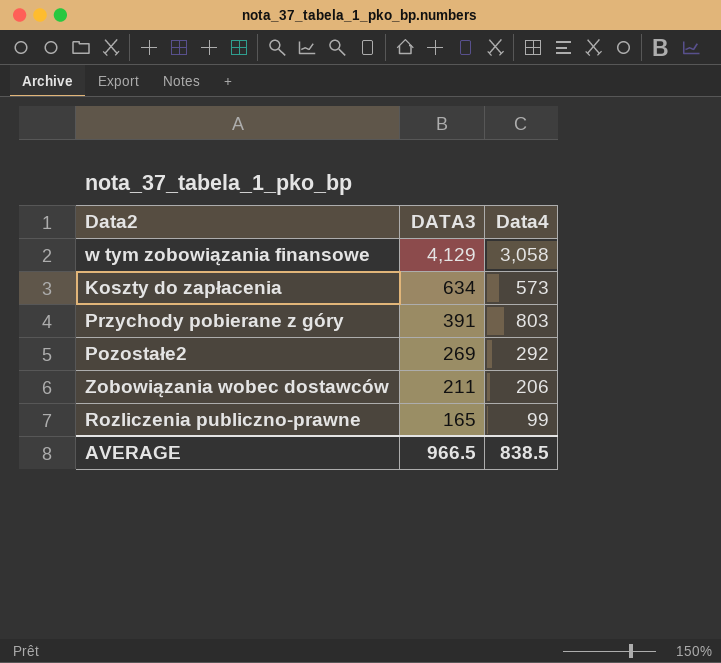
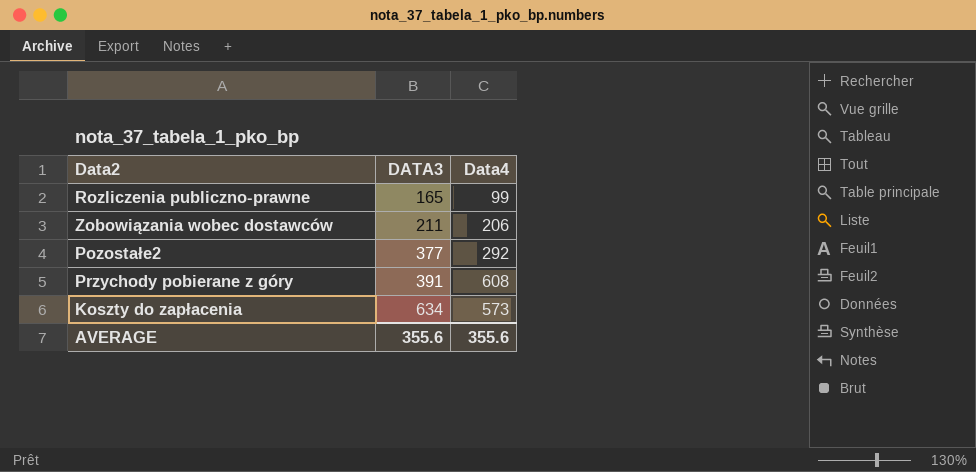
row order: DATA3 descending -> DATA3 ascending
row w tym zobowiązania finansowe: 4,129 | 3,058 -> none
Pozostałe2 | DATA3: 269 -> 377
Przychody pobierane z góry | Data4: 803 -> 608
AVERAGE | DATA3: 966.5 -> 355.6
AVERAGE | Data4: 838.5 -> 355.6

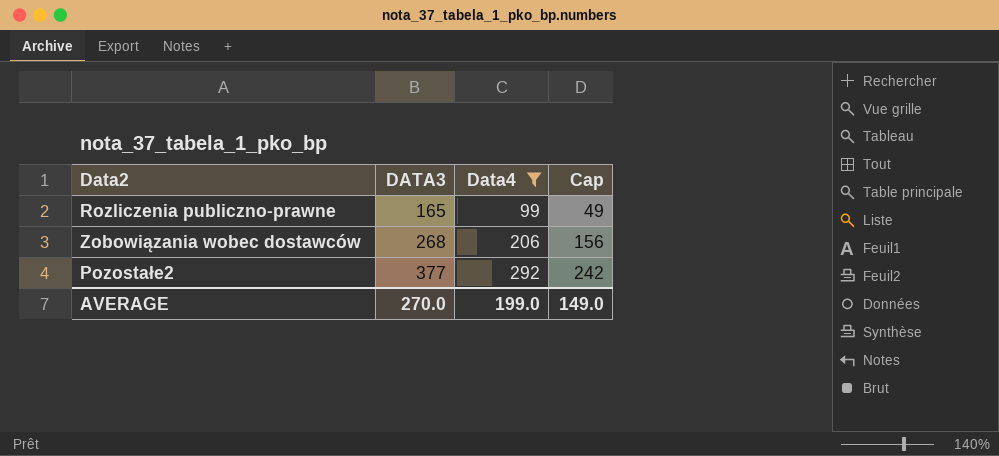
filter: none -> Data4 <= 292
column Cap | formula: none -> [Data4] - 50
Zobowiązania wobec dostawców | DATA3: 211 -> 268
AVERAGE | DATA3: 355.6 -> 270.0
AVERAGE | Data4: 355.6 -> 199.0

